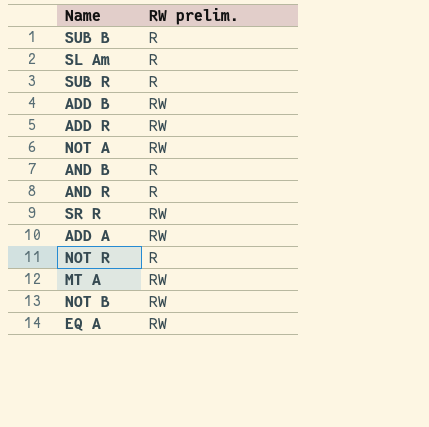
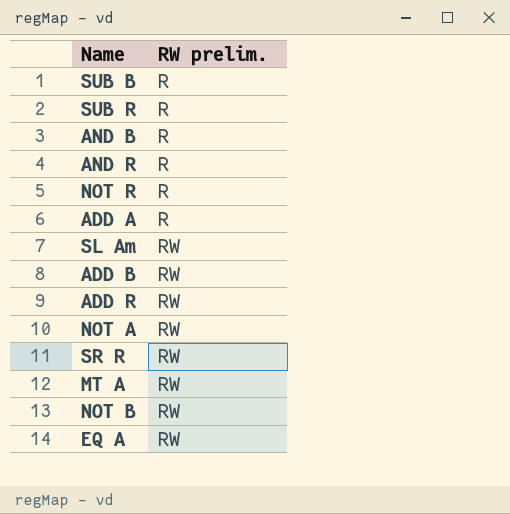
row order: none -> RW prelim. ascending
ADD A | RW prelim.: RW -> R
SL Am | RW prelim.: R -> RW

